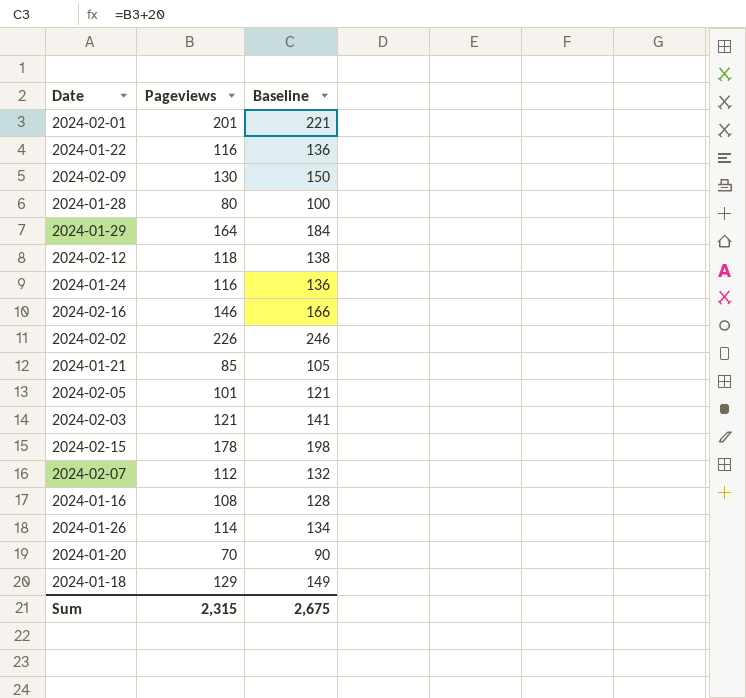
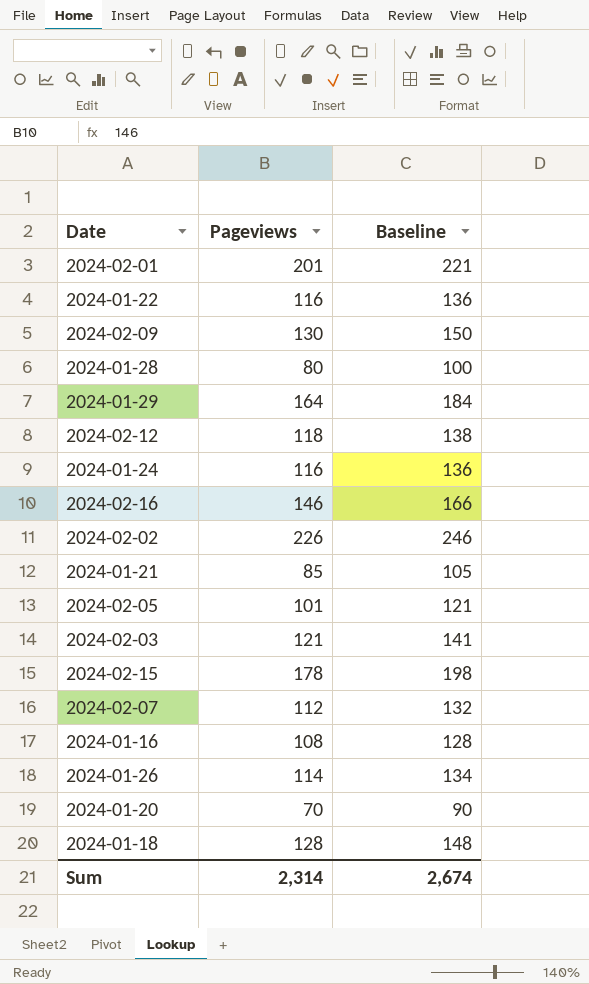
2024-01-18 | Pageviews: 129 -> 128
2024-01-18 | Baseline: 149 -> 148
Sum | Pageviews: 2,315 -> 2,314
Sum | Baseline: 2,675 -> 2,674

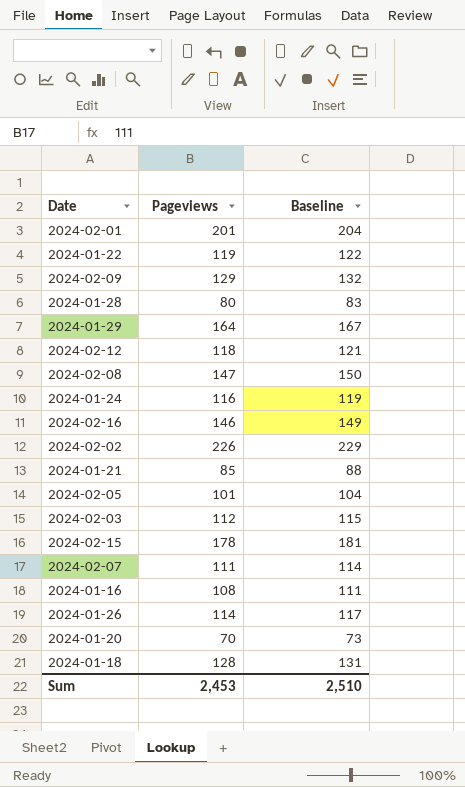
column Baseline | formula: [Pageviews] + 20 -> [Pageviews] + 3
2024-01-22 | Pageviews: 116 -> 119
2024-02-09 | Pageviews: 130 -> 129
row 2024-02-08: none -> 147 | 150
2024-02-03 | Pageviews: 121 -> 112
2024-02-07 | Pageviews: 112 -> 111
Sum | Pageviews: 2,314 -> 2,453
Sum | Baseline: 2,674 -> 2,510

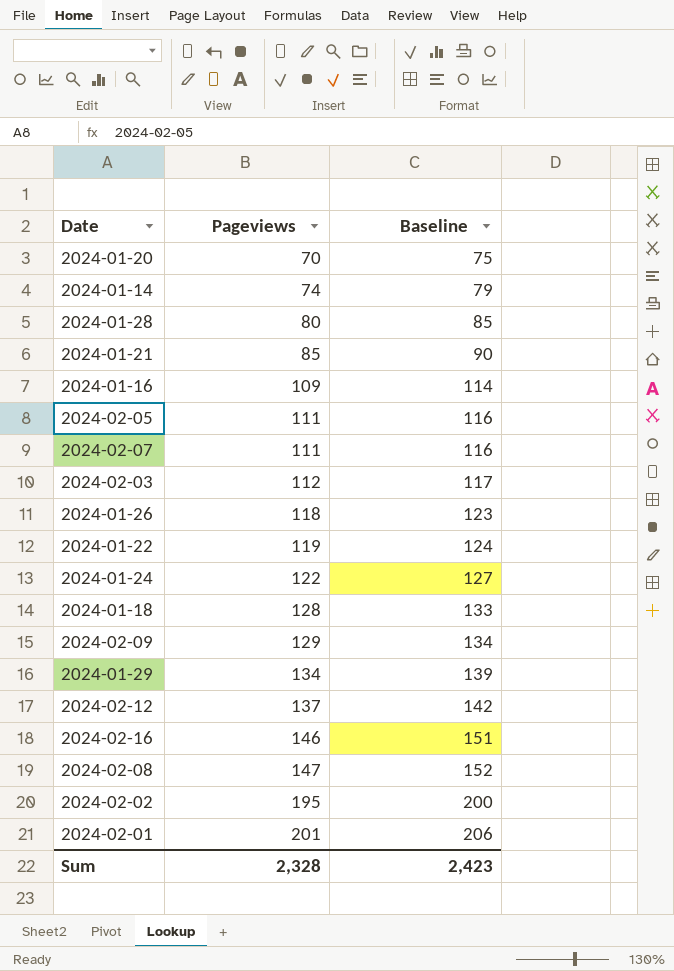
row order: none -> Pageviews ascending
column Baseline | formula: [Pageviews] + 3 -> [Pageviews] + 5
row 2024-02-15: 178 | 181 -> none
row 2024-01-14: none -> 74 | 79
2024-01-16 | Pageviews: 108 -> 109
2024-02-05 | Pageviews: 101 -> 111
2024-01-26 | Pageviews: 114 -> 118
2024-01-24 | Pageviews: 116 -> 122
2024-01-29 | Pageviews: 164 -> 134
2024-02-12 | Pageviews: 118 -> 137
2024-02-02 | Pageviews: 226 -> 195
Sum | Pageviews: 2,453 -> 2,328
Sum | Baseline: 2,510 -> 2,423

